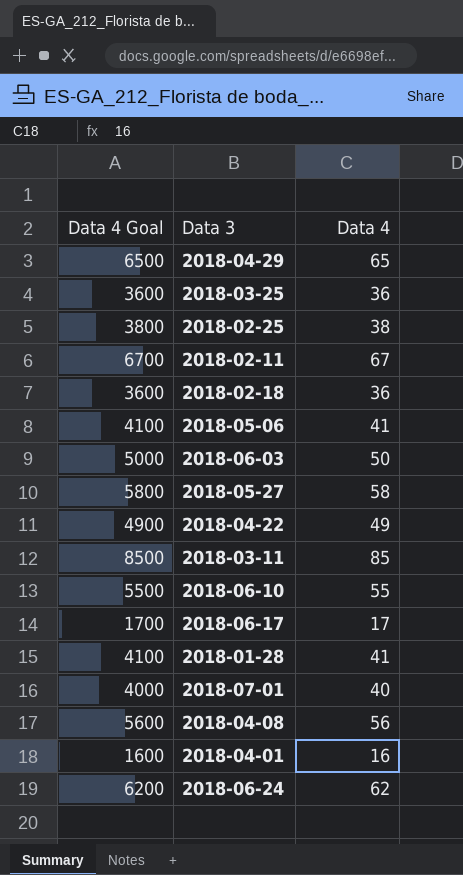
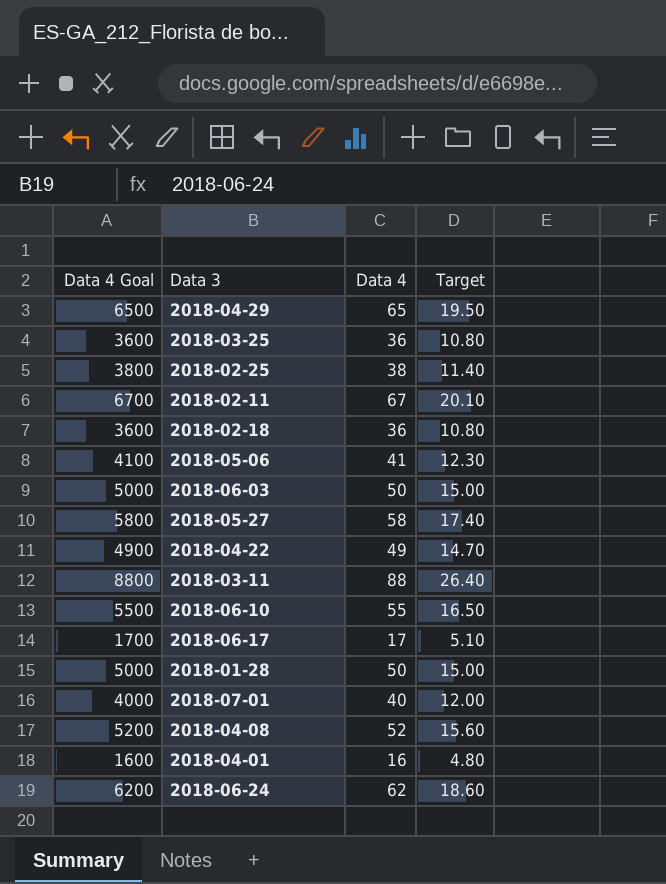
column Target | formula: none -> [Data 4] * 0.3
2018-03-11 | Data 4 Goal: 8500 -> 8800
2018-03-11 | Data 4: 85 -> 88
2018-01-28 | Data 4 Goal: 4100 -> 5000
2018-01-28 | Data 4: 41 -> 50
2018-04-08 | Data 4 Goal: 5600 -> 5200
2018-04-08 | Data 4: 56 -> 52

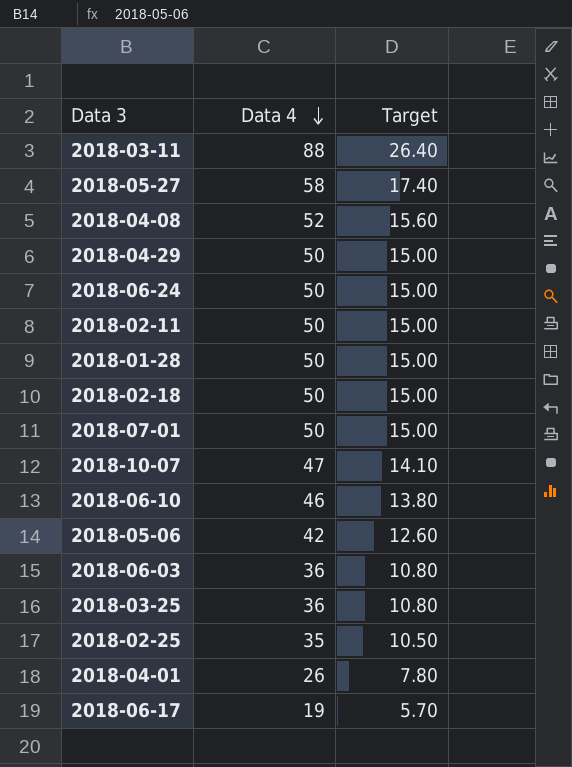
row order: none -> Data 4 descending
column Data 4 Goal | formula: [Data 4] * 100 -> none
row 2018-04-22: 4900 | 49 | 14.70 -> none
2018-04-29 | Data 4: 65 -> 50
2018-04-29 | Target: 19.50 -> 15.00
2018-06-24 | Data 4: 62 -> 50
2018-06-24 | Target: 18.60 -> 15.00
2018-02-11 | Data 4: 67 -> 50
2018-02-11 | Target: 20.10 -> 15.00
2018-02-18 | Data 4: 36 -> 50
2018-02-18 | Target: 10.80 -> 15.00
2018-07-01 | Data 4: 40 -> 50
2018-07-01 | Target: 12.00 -> 15.00
row 2018-10-07: none -> 47 | 14.10
2018-06-10 | Data 4: 55 -> 46
2018-06-10 | Target: 16.50 -> 13.80
2018-05-06 | Data 4: 41 -> 42
2018-05-06 | Target: 12.30 -> 12.60
2018-06-03 | Data 4: 50 -> 36
2018-06-03 | Target: 15.00 -> 10.80
2018-02-25 | Data 4: 38 -> 35
2018-02-25 | Target: 11.40 -> 10.50
2018-04-01 | Data 4: 16 -> 26
2018-04-01 | Target: 4.80 -> 7.80
2018-06-17 | Data 4: 17 -> 19
2018-06-17 | Target: 5.10 -> 5.70

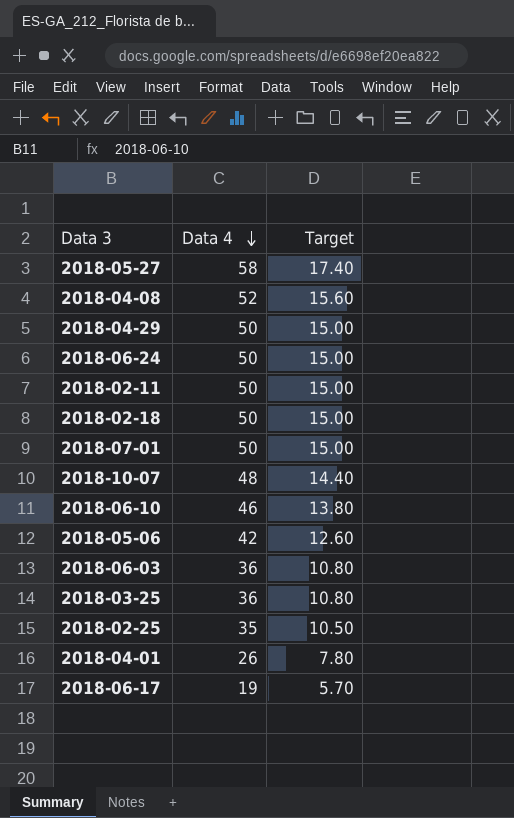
row 2018-03-11: 88 | 26.40 -> none
row 2018-01-28: 50 | 15.00 -> none
2018-10-07 | Data 4: 47 -> 48
2018-10-07 | Target: 14.10 -> 14.40

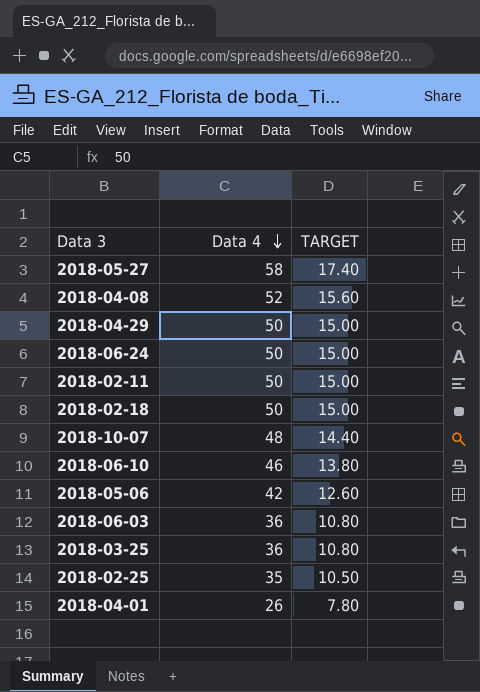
column name: Target -> TARGET
row 2018-07-01: 50 | 15.00 -> none
row 2018-06-17: 19 | 5.70 -> none

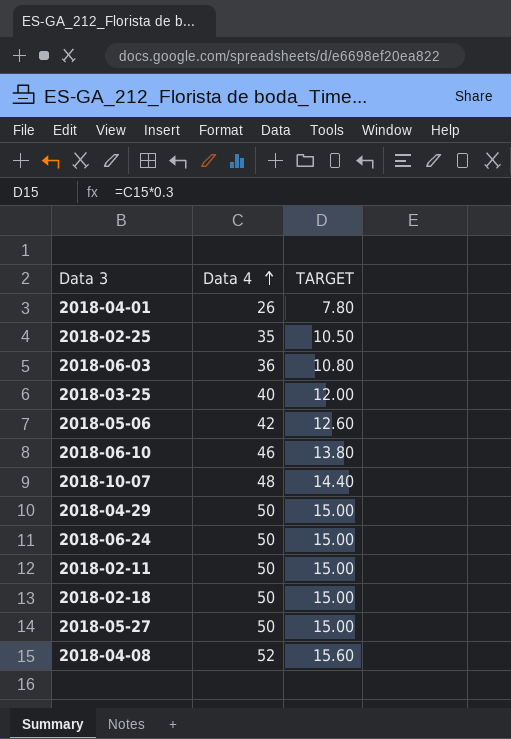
row order: Data 4 descending -> Data 4 ascending
2018-03-25 | Data 4: 36 -> 40
2018-03-25 | TARGET: 10.80 -> 12.00
2018-05-27 | Data 4: 58 -> 50
2018-05-27 | TARGET: 17.40 -> 15.00

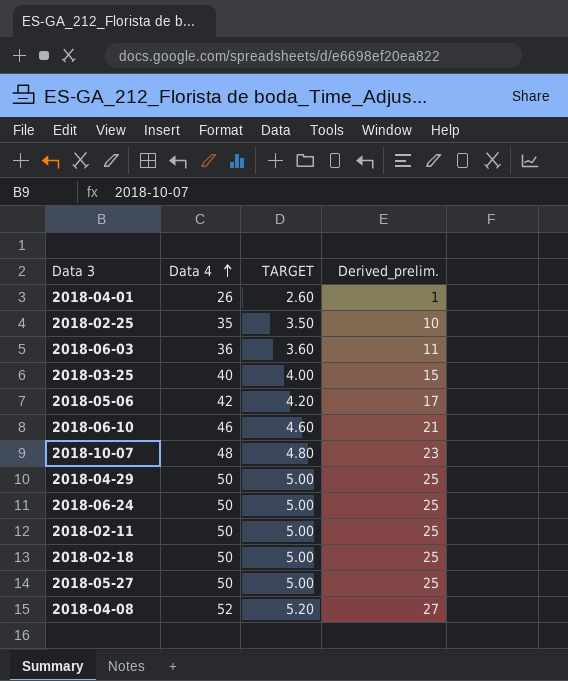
column TARGET | formula: [Data 4] * 0.3 -> [Data 4] * 0.1
column Derived_prelim. | formula: none -> [Data 4] - 25

